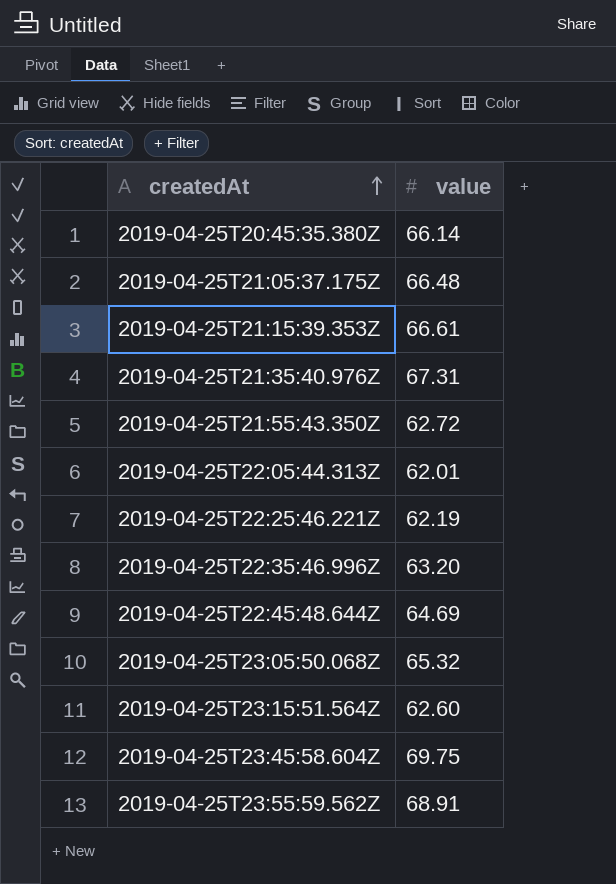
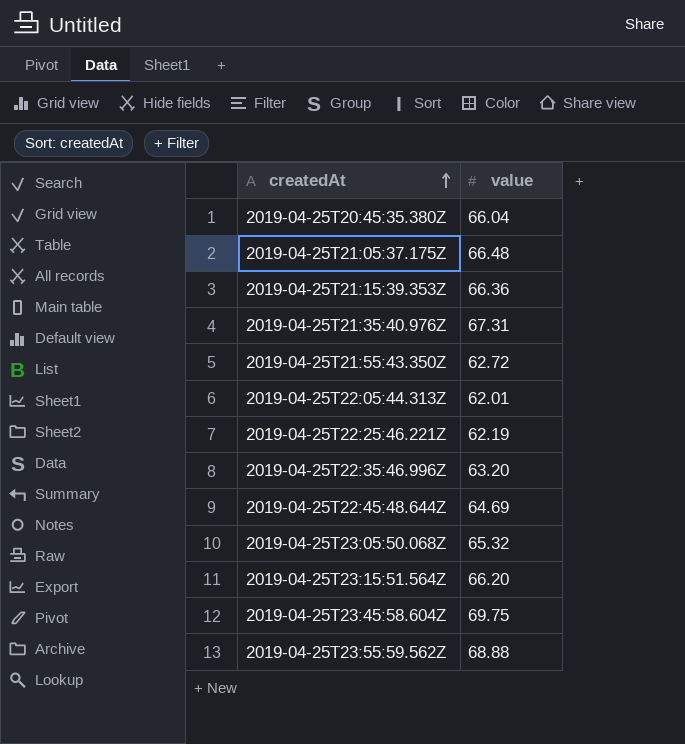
2019-04-25T20:45:35.380Z | value: 66.14 -> 66.04
2019-04-25T21:15:39.353Z | value: 66.61 -> 66.36
2019-04-25T23:15:51.564Z | value: 62.60 -> 66.20
2019-04-25T23:55:59.562Z | value: 68.91 -> 68.88

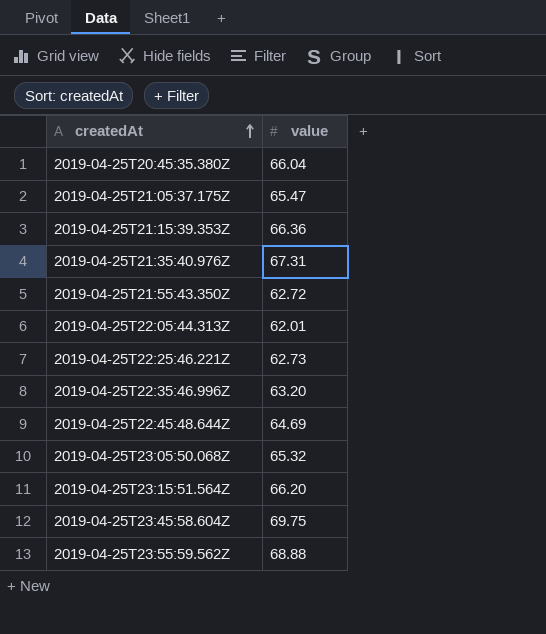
2019-04-25T21:05:37.175Z | value: 66.48 -> 65.47
2019-04-25T22:25:46.221Z | value: 62.19 -> 62.73

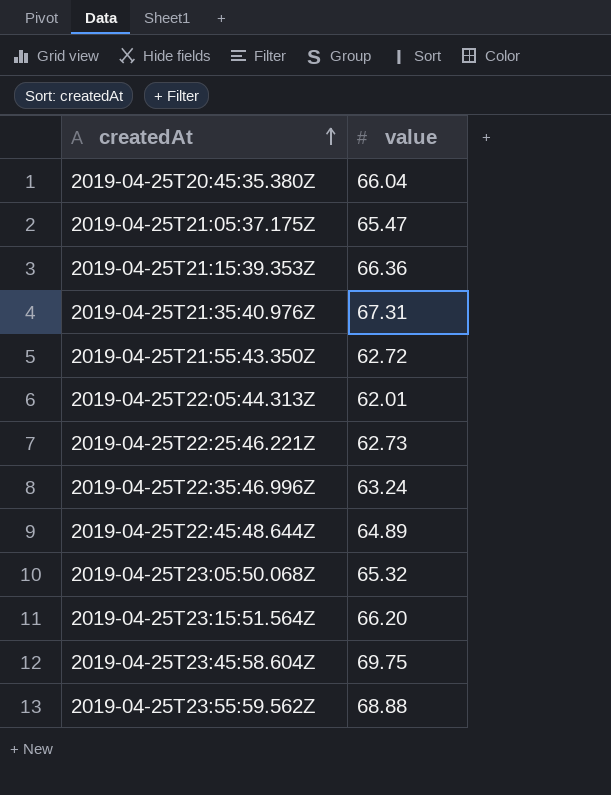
2019-04-25T22:35:46.996Z | value: 63.20 -> 63.24
2019-04-25T22:45:48.644Z | value: 64.69 -> 64.89

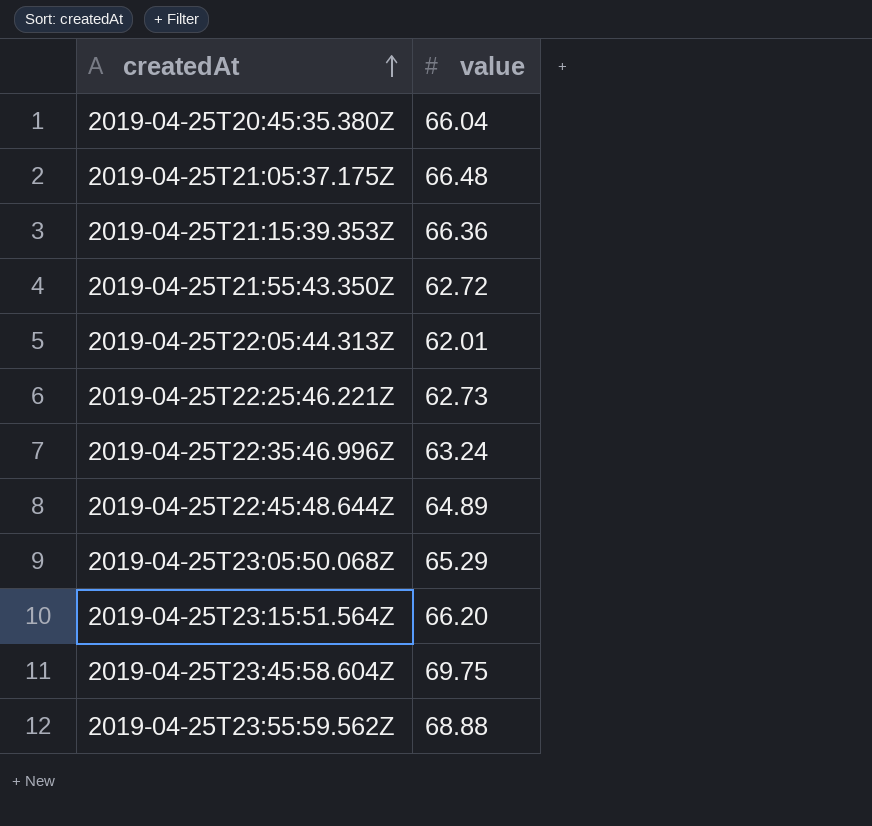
row 2019-04-25T21:35:40.976Z: 67.31 -> none
2019-04-25T21:05:37.175Z | value: 65.47 -> 66.48
2019-04-25T23:05:50.068Z | value: 65.32 -> 65.29

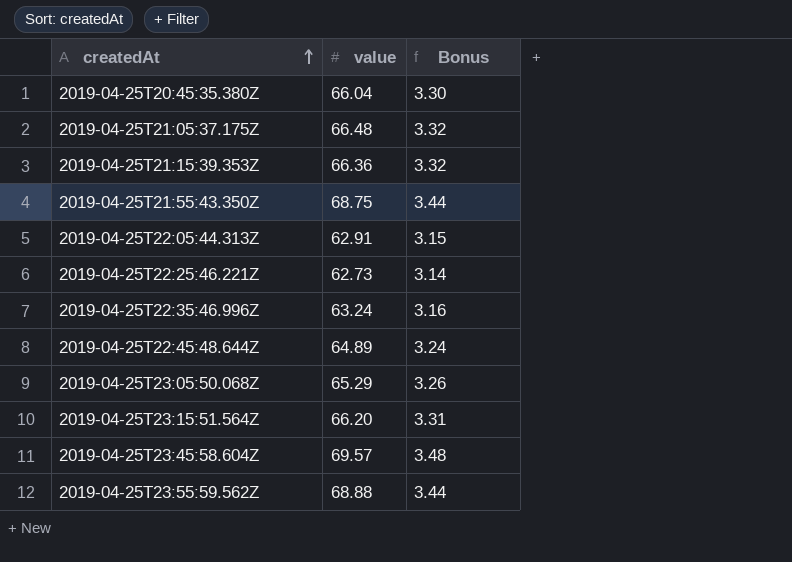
column Bonus | formula: none -> [value] * 0.05
2019-04-25T21:55:43.350Z | value: 62.72 -> 68.75
2019-04-25T22:05:44.313Z | value: 62.01 -> 62.91
2019-04-25T23:45:58.604Z | value: 69.75 -> 69.57

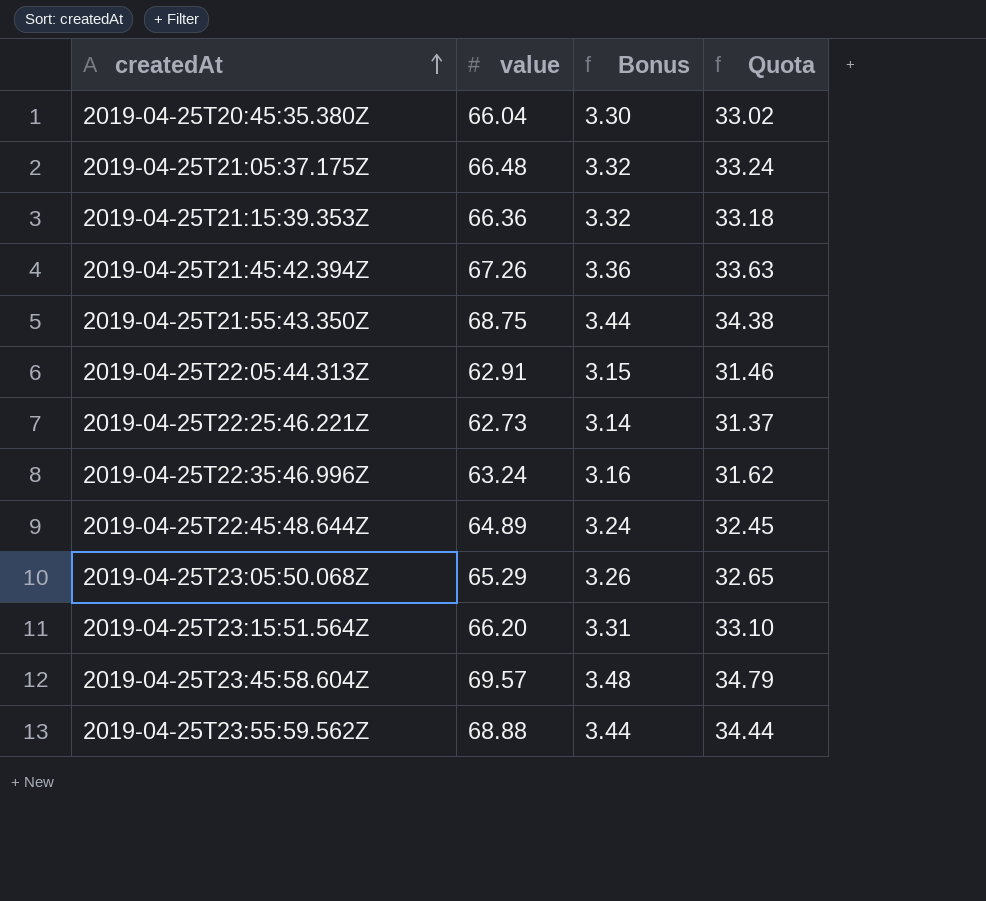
column Quota | formula: none -> [value] * 0.5
row 2019-04-25T21:45:42.394Z: none -> 67.26 | 3.36 | 33.63

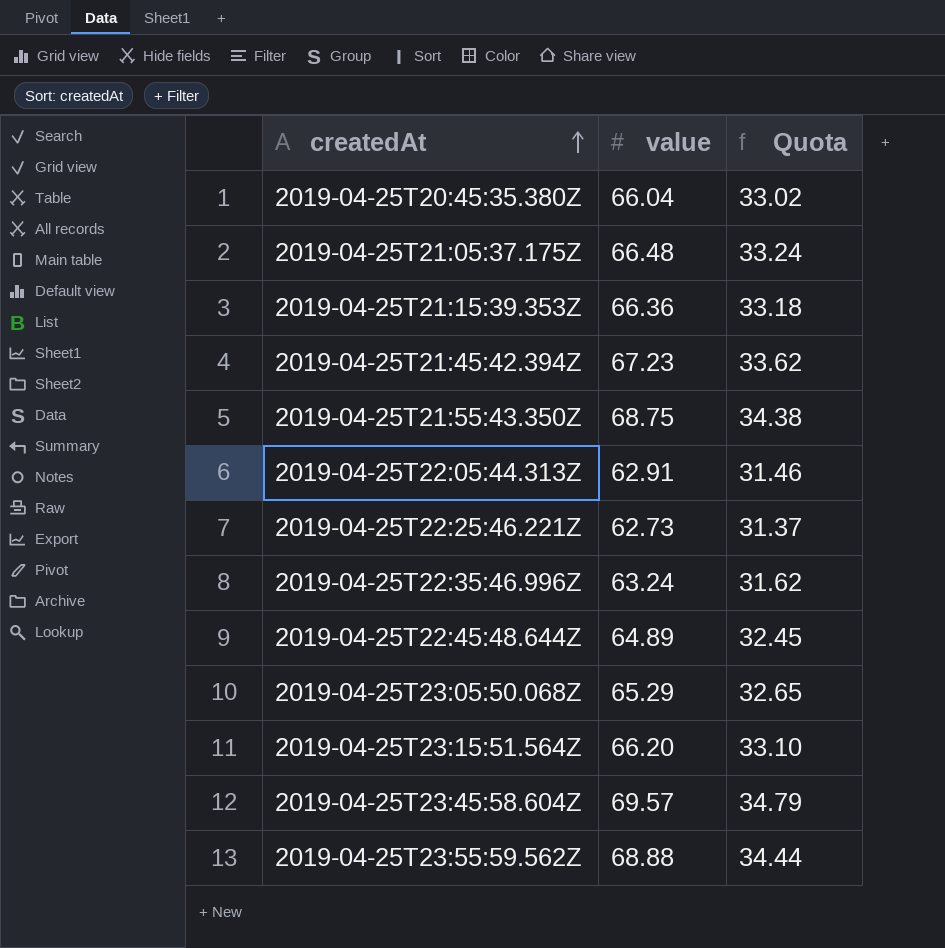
column Bonus | formula: [value] * 0.05 -> none
2019-04-25T21:45:42.394Z | value: 67.26 -> 67.23
2019-04-25T21:45:42.394Z | Quota: 33.63 -> 33.62

